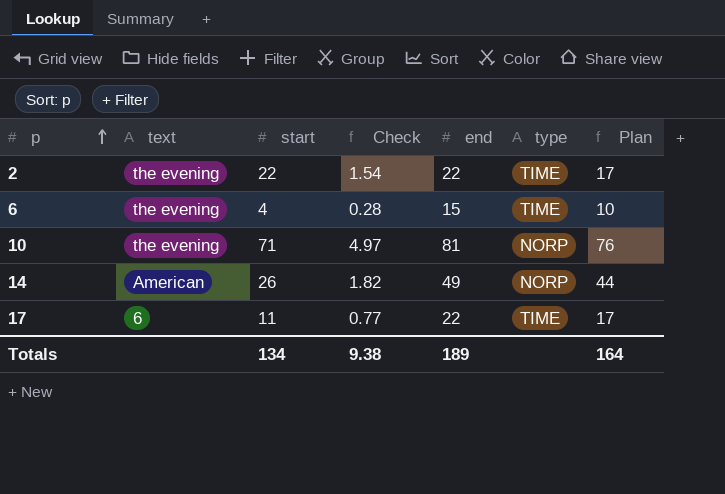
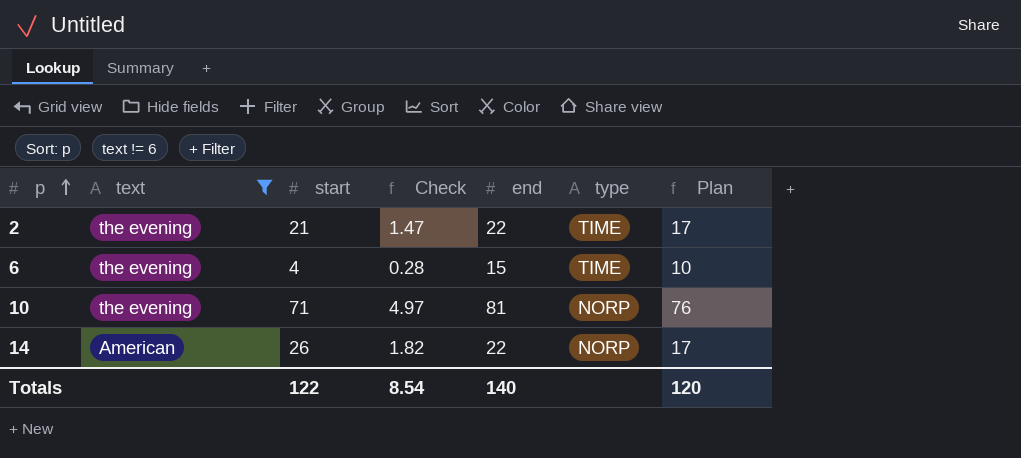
filter: none -> text != 6
2 | start: 22 -> 21
2 | Check: 1.54 -> 1.47
14 | end: 49 -> 22
14 | Plan: 44 -> 17
Totals | start: 134 -> 122
Totals | Check: 9.38 -> 8.54
Totals | end: 189 -> 140
Totals | Plan: 164 -> 120

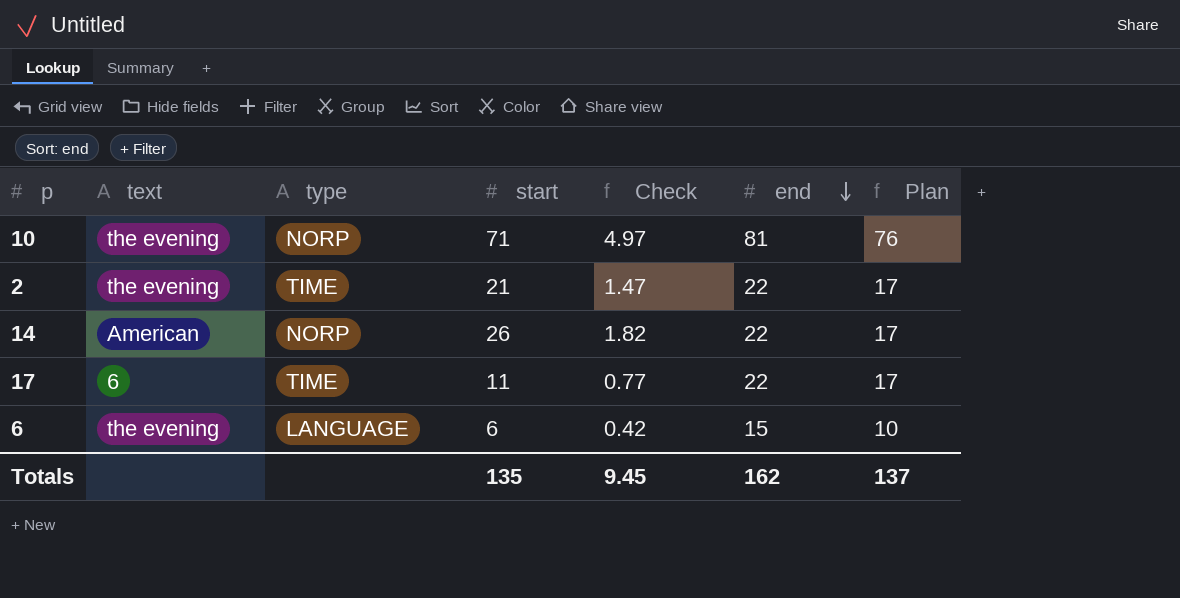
filter: text != 6 -> none
row order: p ascending -> end descending
column type | position: 6 -> 3
6 | type: TIME -> LANGUAGE
6 | start: 4 -> 6
6 | Check: 0.28 -> 0.42
Totals | start: 122 -> 135
Totals | Check: 8.54 -> 9.45
Totals | end: 140 -> 162
Totals | Plan: 120 -> 137

